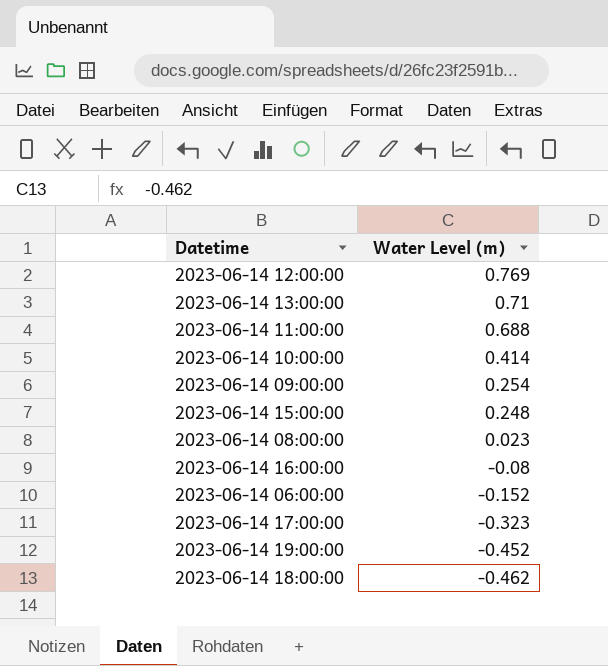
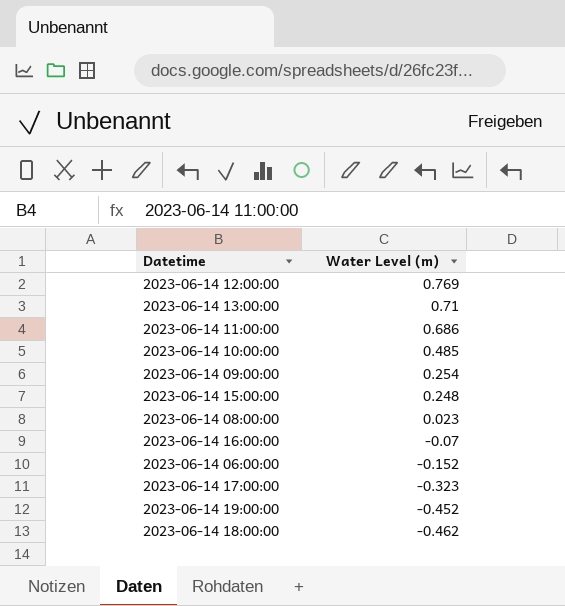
2023-06-14 11:00:00 | Water Level (m): 0.688 -> 0.686
2023-06-14 10:00:00 | Water Level (m): 0.414 -> 0.485
2023-06-14 16:00:00 | Water Level (m): -0.08 -> -0.07

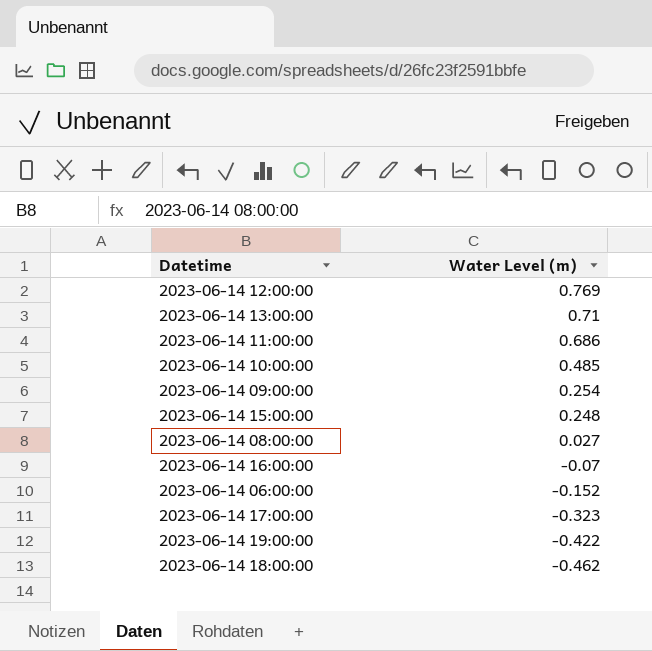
2023-06-14 08:00:00 | Water Level (m): 0.023 -> 0.027
2023-06-14 19:00:00 | Water Level (m): -0.452 -> -0.422

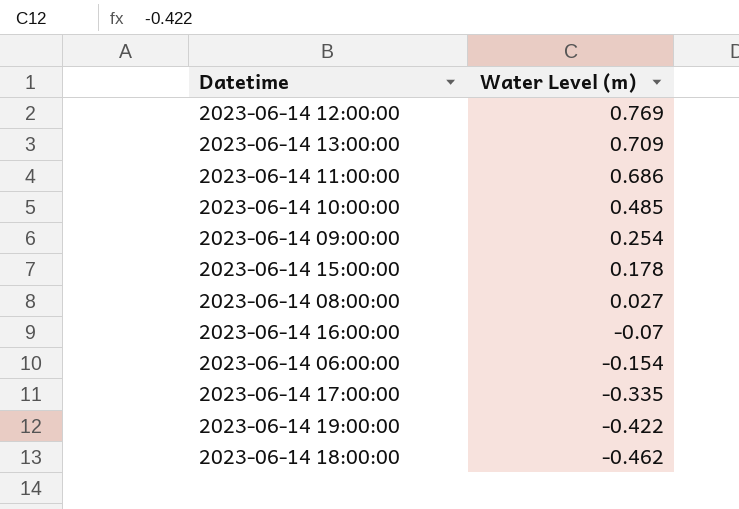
2023-06-14 13:00:00 | Water Level (m): 0.71 -> 0.709
2023-06-14 15:00:00 | Water Level (m): 0.248 -> 0.178
2023-06-14 06:00:00 | Water Level (m): -0.152 -> -0.154
2023-06-14 17:00:00 | Water Level (m): -0.323 -> -0.335

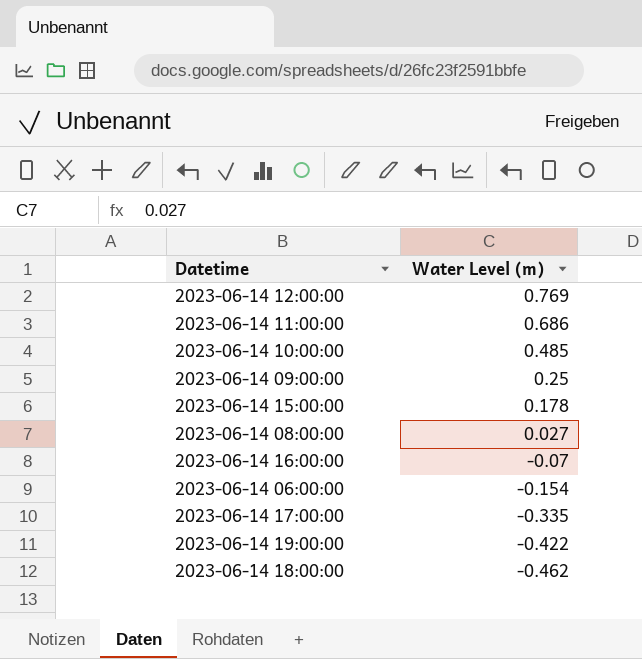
row 2023-06-14 13:00:00: 0.709 -> none
2023-06-14 09:00:00 | Water Level (m): 0.254 -> 0.25

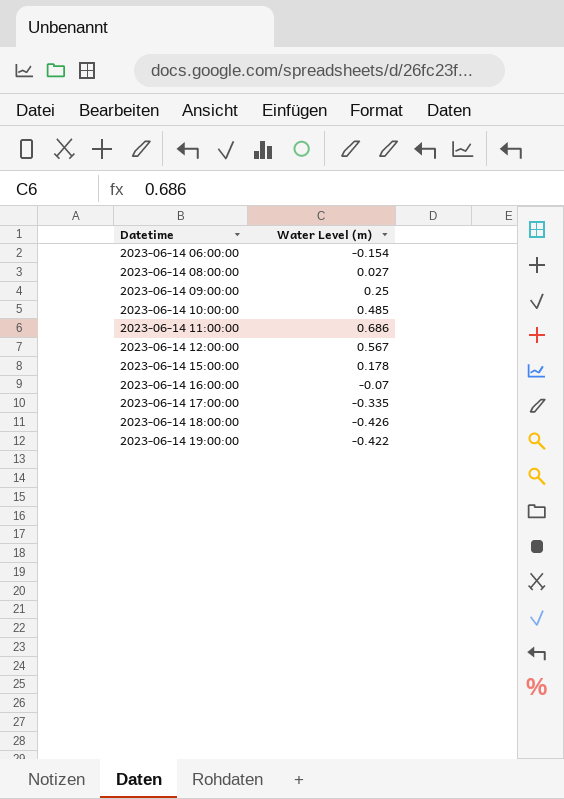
row order: Water Level (m) descending -> Datetime ascending
2023-06-14 12:00:00 | Water Level (m): 0.769 -> 0.567
2023-06-14 18:00:00 | Water Level (m): -0.462 -> -0.426

